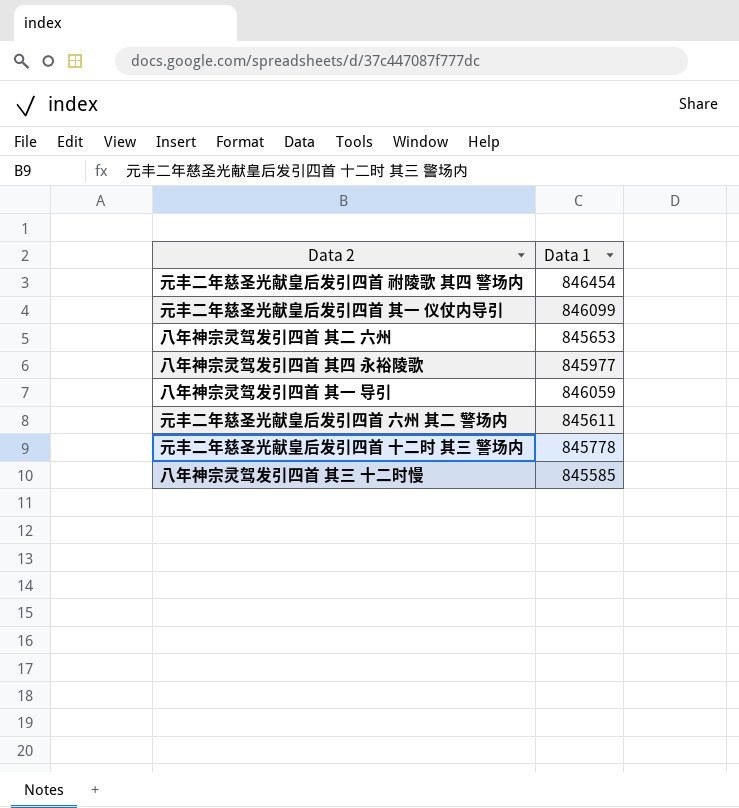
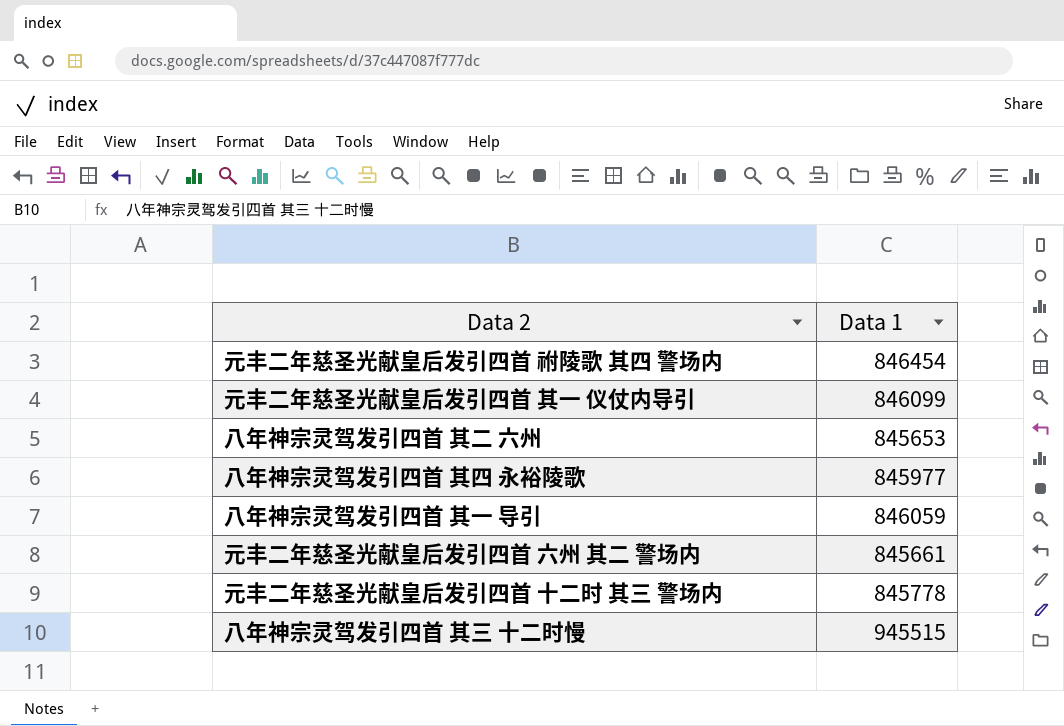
元丰二年慈圣光献皇后发引四首 六州 其二 警场内 | Data 1: 845611 -> 845661
八年神宗灵驾发引四首 其三 十二时慢 | Data 1: 845585 -> 945515

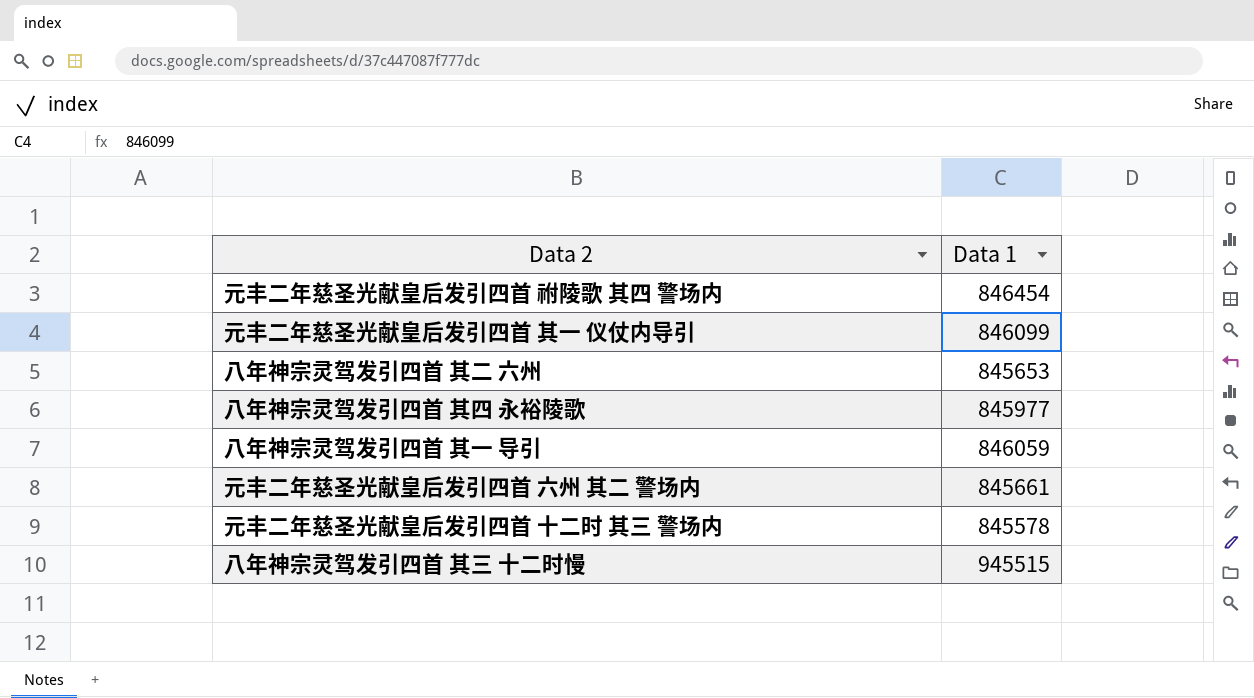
元丰二年慈圣光献皇后发引四首 十二时 其三 警场内 | Data 1: 845778 -> 845578

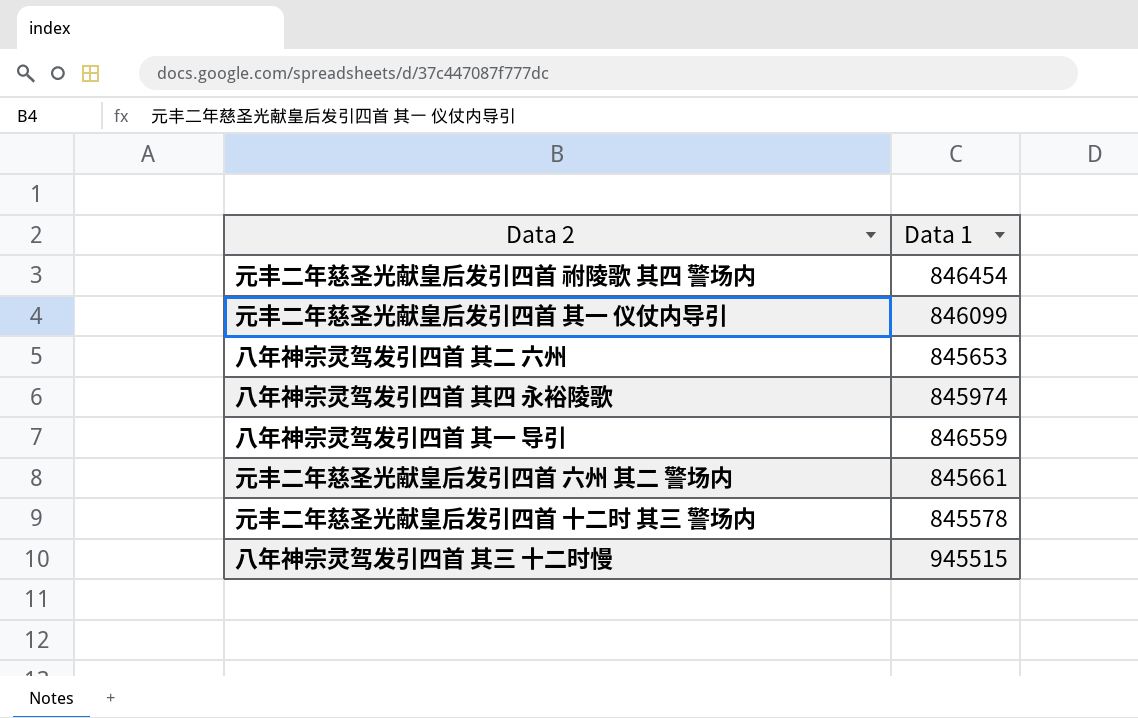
八年神宗灵驾发引四首 其四 永裕陵歌 | Data 1: 845977 -> 845974
八年神宗灵驾发引四首 其一 导引 | Data 1: 846059 -> 846559

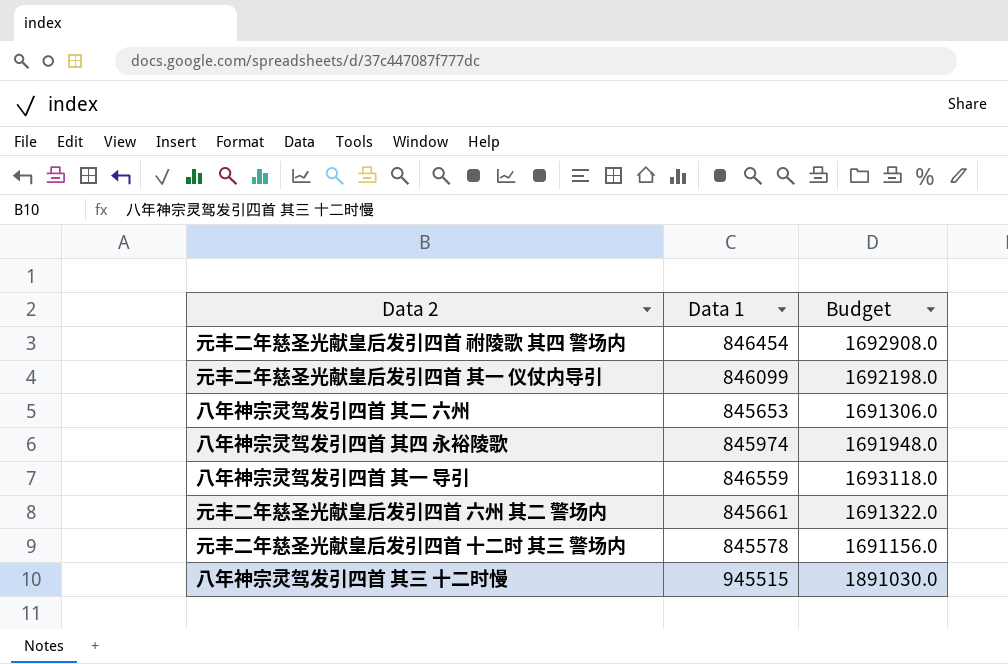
column Budget | formula: none -> [Data 1] * 2

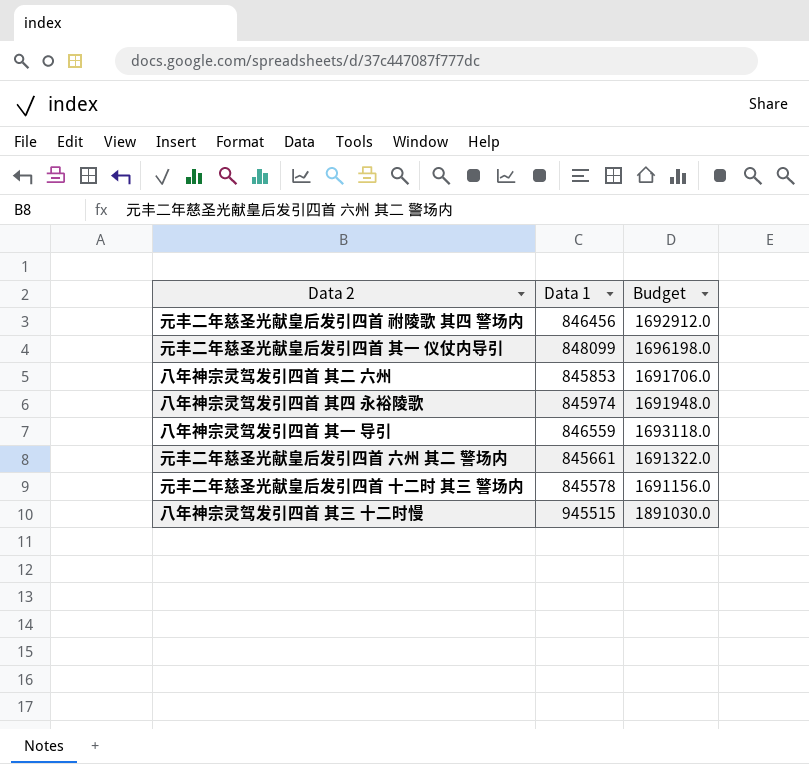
元丰二年慈圣光献皇后发引四首 祔陵歌 其四 警场内 | Data 1: 846454 -> 846456
元丰二年慈圣光献皇后发引四首 祔陵歌 其四 警场内 | Budget: 1692908.0 -> 1692912.0
元丰二年慈圣光献皇后发引四首 其一 仪仗内导引 | Data 1: 846099 -> 848099
元丰二年慈圣光献皇后发引四首 其一 仪仗内导引 | Budget: 1692198.0 -> 1696198.0
八年神宗灵驾发引四首 其二 六州 | Data 1: 845653 -> 845853
八年神宗灵驾发引四首 其二 六州 | Budget: 1691306.0 -> 1691706.0

